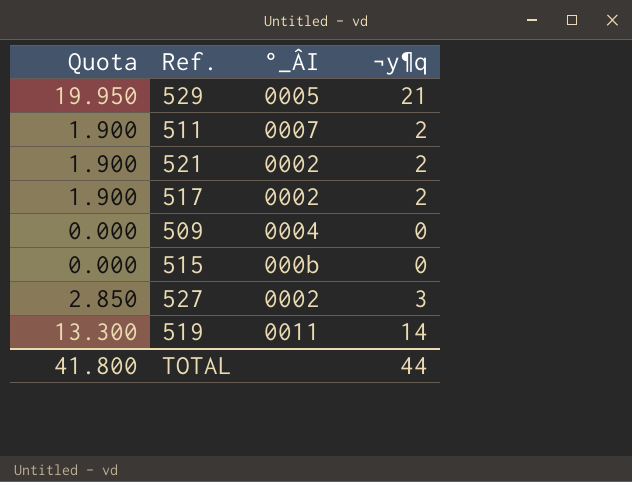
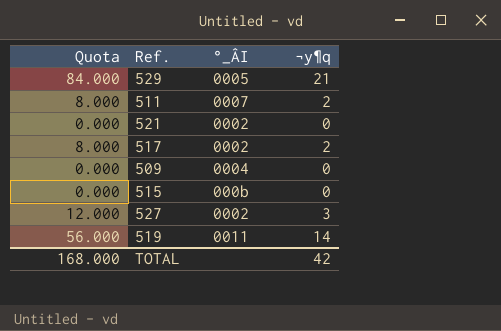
column Quota | formula: [¬y¶q] * 0.95 -> [¬y¶q] * 4
521 | ¬y¶q: 2 -> 0
TOTAL | Quota: 41.800 -> 168.000
TOTAL | ¬y¶q: 44 -> 42

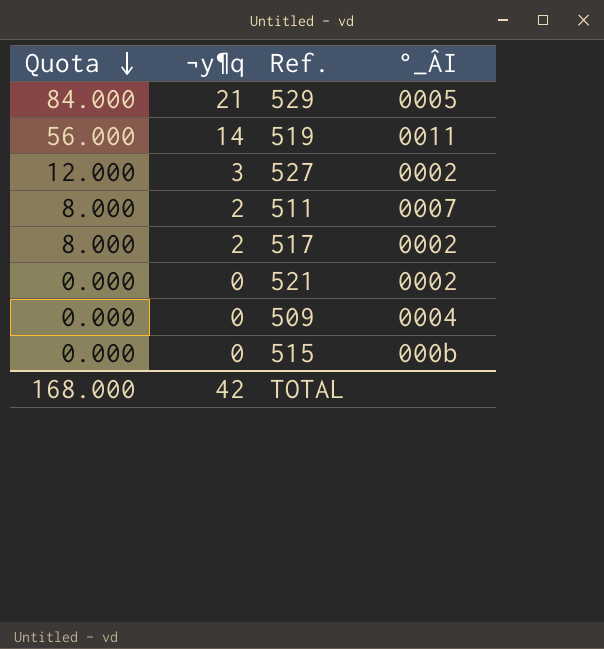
row order: none -> Quota descending
column ¬y¶q | position: 4 -> 2

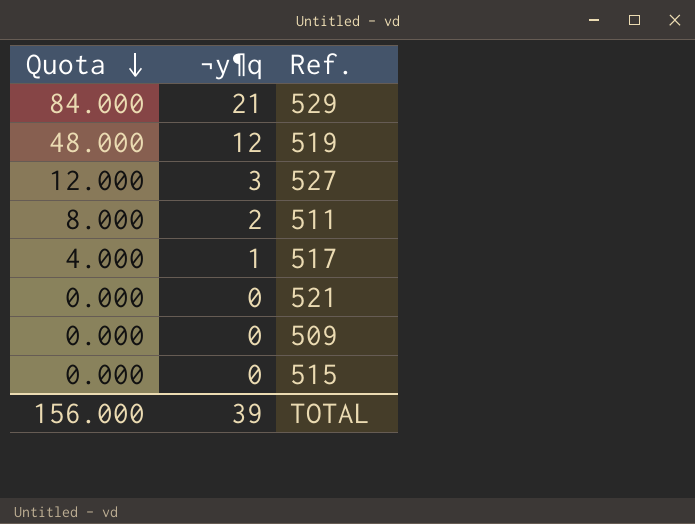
column °_ÂI | position: 4 -> none
519 | Quota: 56.000 -> 48.000
519 | ¬y¶q: 14 -> 12
517 | Quota: 8.000 -> 4.000
517 | ¬y¶q: 2 -> 1
TOTAL | Quota: 168.000 -> 156.000
TOTAL | ¬y¶q: 42 -> 39

